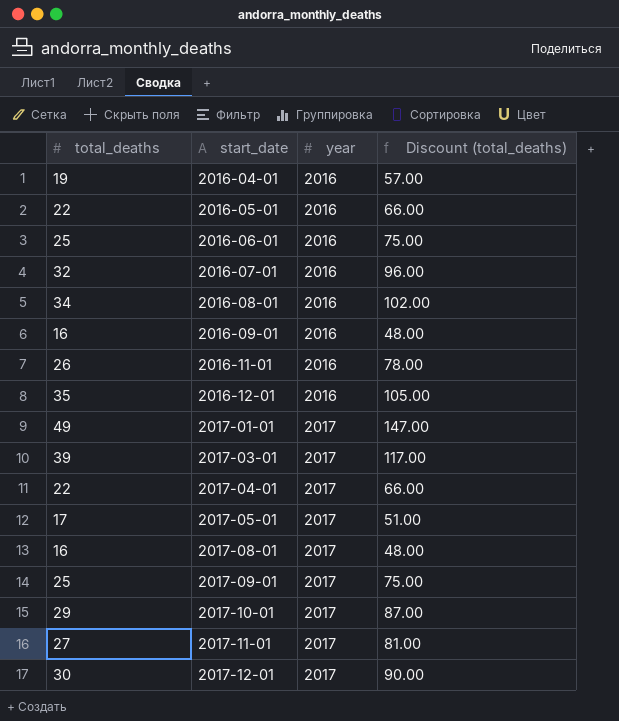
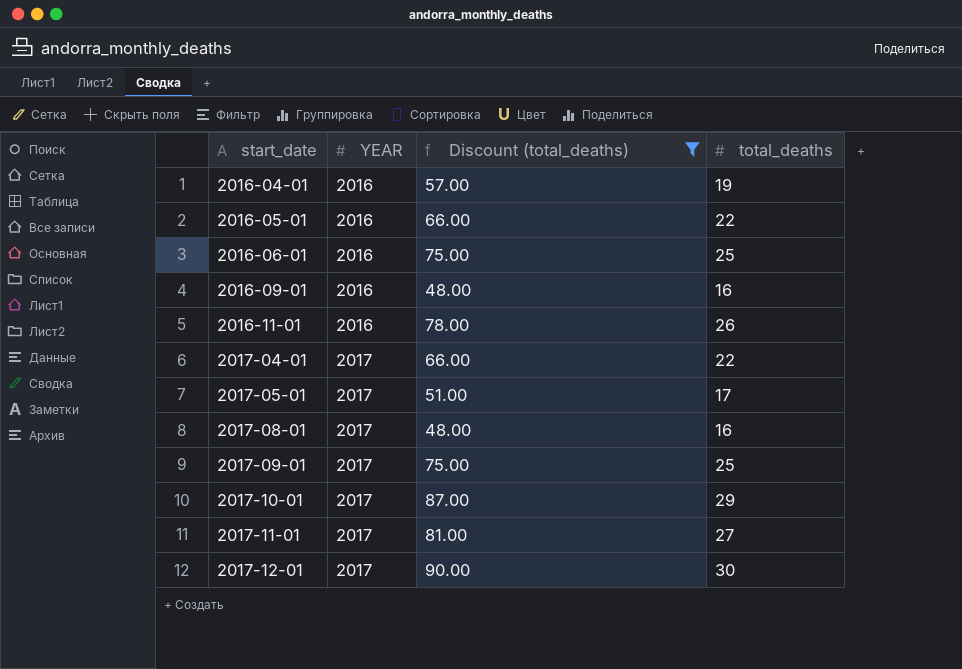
filter: none -> Discount (total_deaths) <= 90.00
column name: year -> YEAR
column total_deaths | position: 1 -> 4

